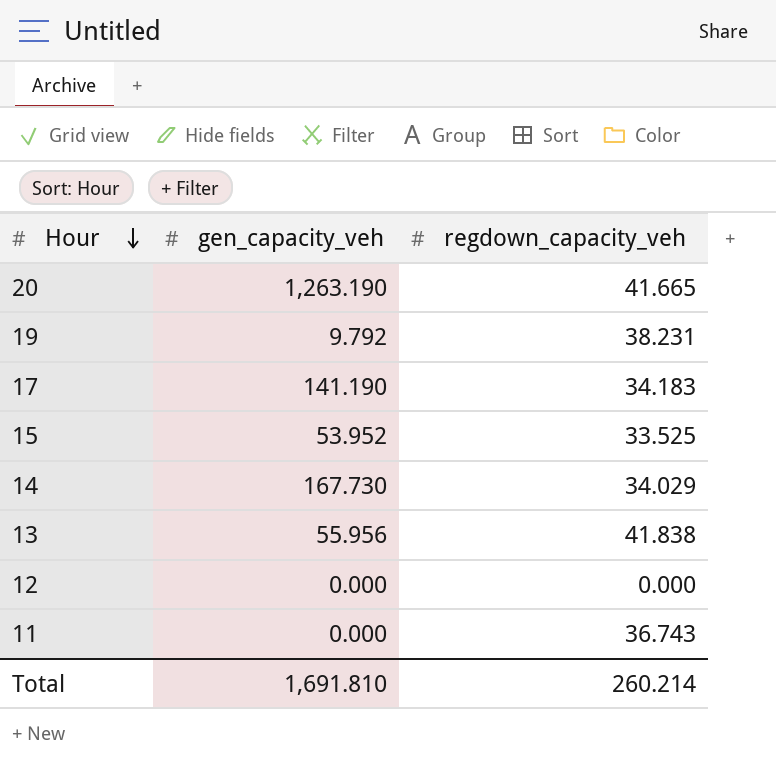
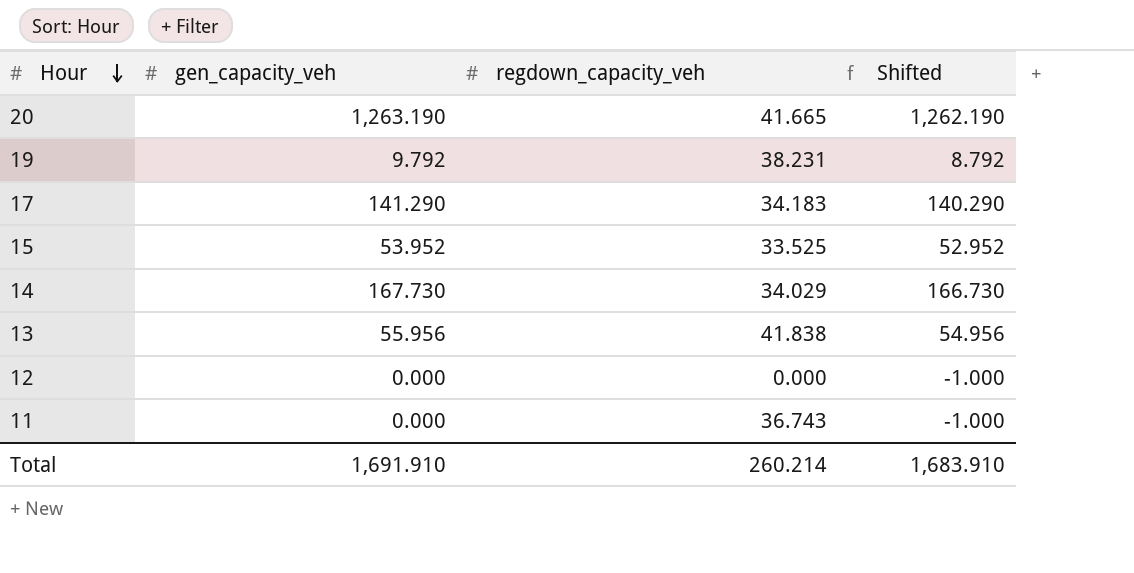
column Shifted | formula: none -> [gen_capacity_veh] - 1
17 | gen_capacity_veh: 141.190 -> 141.290
Total | gen_capacity_veh: 1,691.810 -> 1,691.910

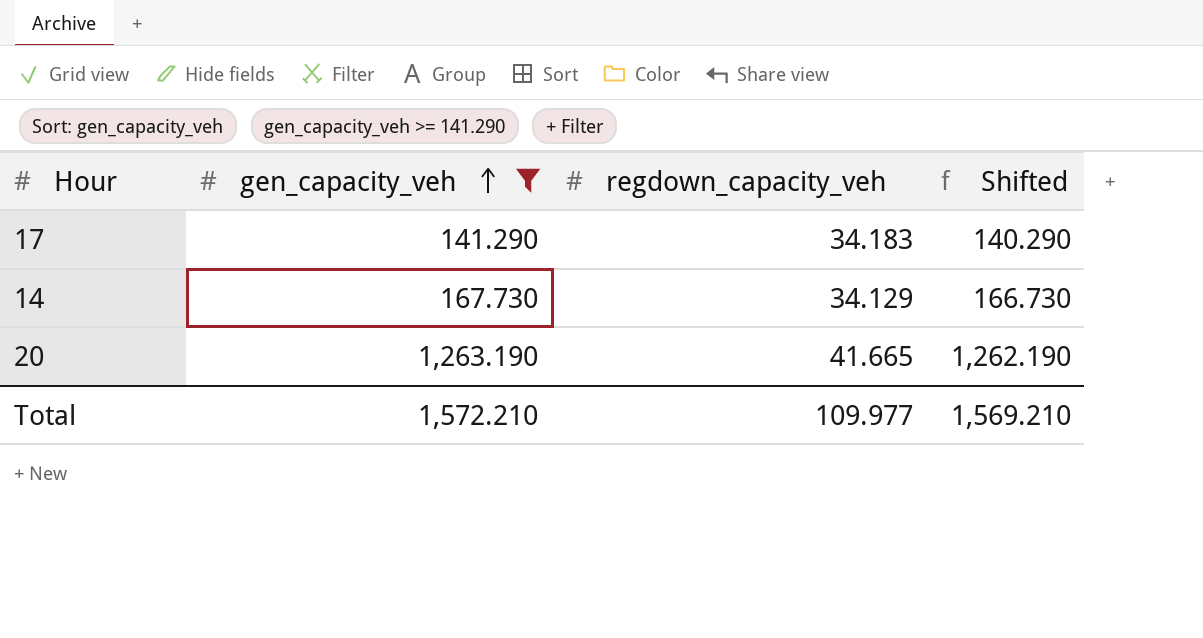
filter: none -> gen_capacity_veh >= 141.290
row order: Hour descending -> gen_capacity_veh ascending
14 | regdown_capacity_veh: 34.029 -> 34.129
Total | gen_capacity_veh: 1,691.910 -> 1,572.210
Total | regdown_capacity_veh: 260.214 -> 109.977
Total | Shifted: 1,683.910 -> 1,569.210

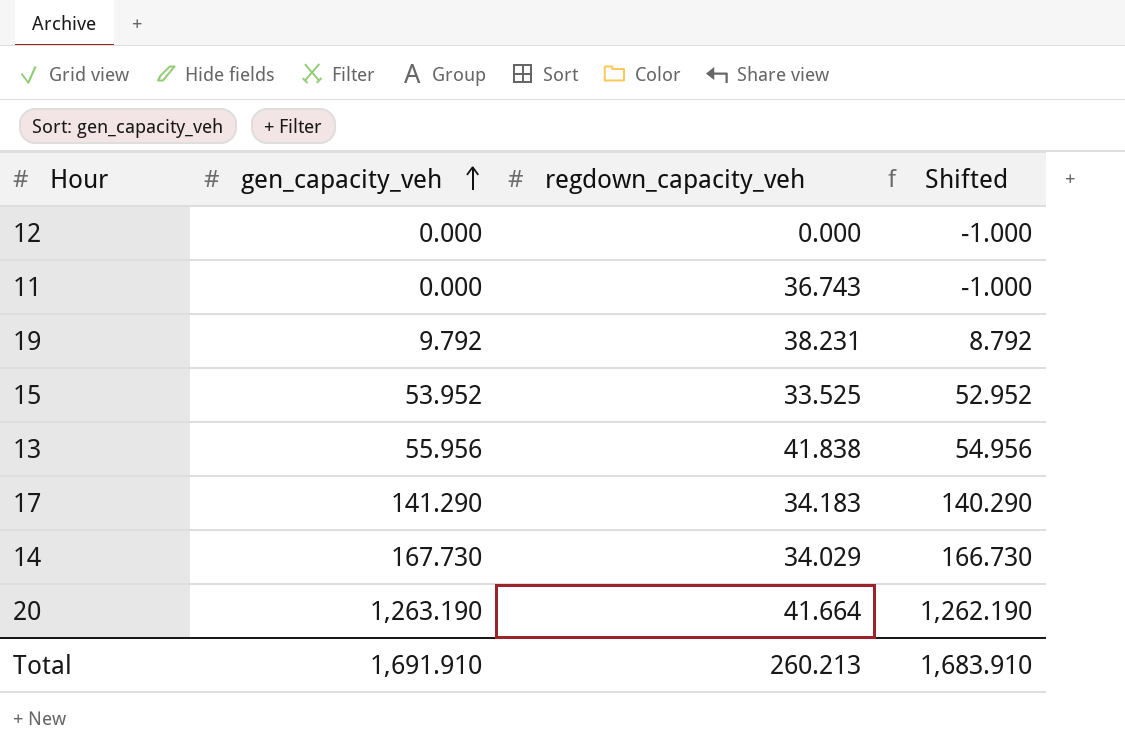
filter: gen_capacity_veh >= 141.290 -> none
14 | regdown_capacity_veh: 34.129 -> 34.029
20 | regdown_capacity_veh: 41.665 -> 41.664
Total | gen_capacity_veh: 1,572.210 -> 1,691.910
Total | regdown_capacity_veh: 109.977 -> 260.213
Total | Shifted: 1,569.210 -> 1,683.910

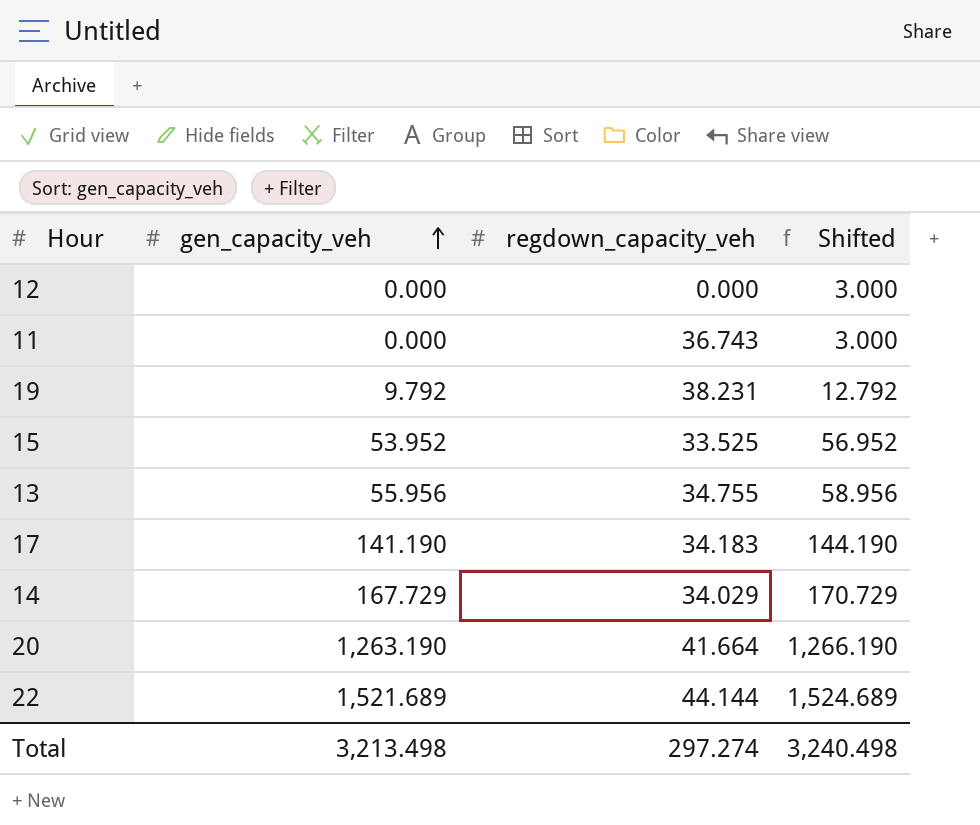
column Shifted | formula: [gen_capacity_veh] - 1 -> [gen_capacity_veh] + 3
13 | regdown_capacity_veh: 41.838 -> 34.755
17 | gen_capacity_veh: 141.290 -> 141.190
14 | gen_capacity_veh: 167.730 -> 167.729
row 22: none -> 1,521.689 | 44.144 | 1,524.689
Total | gen_capacity_veh: 1,691.910 -> 3,213.498
Total | regdown_capacity_veh: 260.213 -> 297.274
Total | Shifted: 1,683.910 -> 3,240.498

